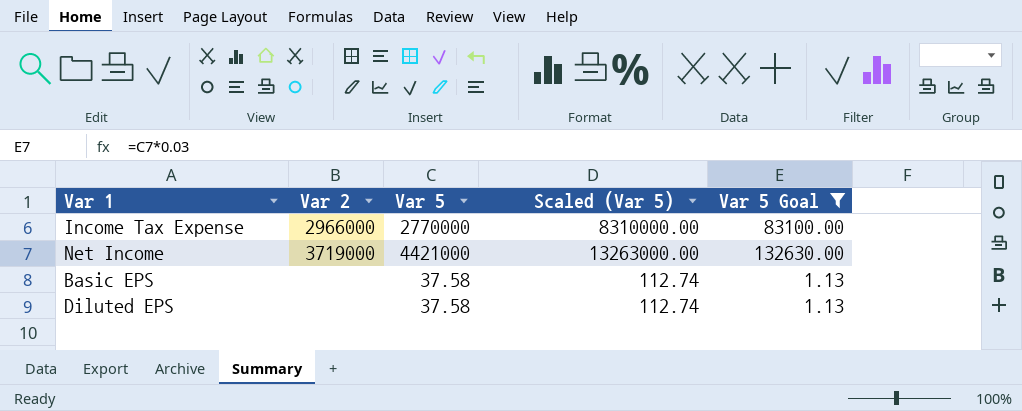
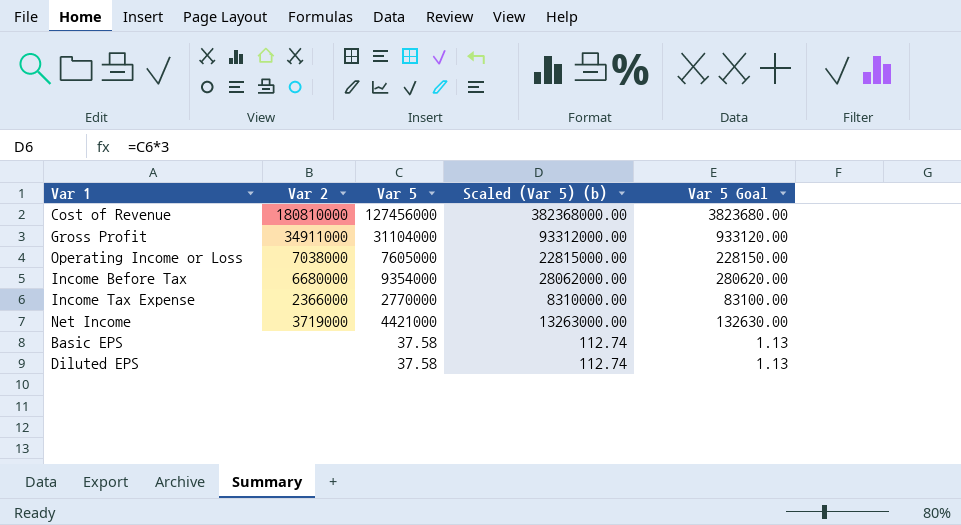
filter: Var 5 Goal <= 132630.00 -> none
column name: Scaled (Var 5) -> Scaled (Var 5) (b)
Income Tax Expense | Var 2: 2966000 -> 2366000

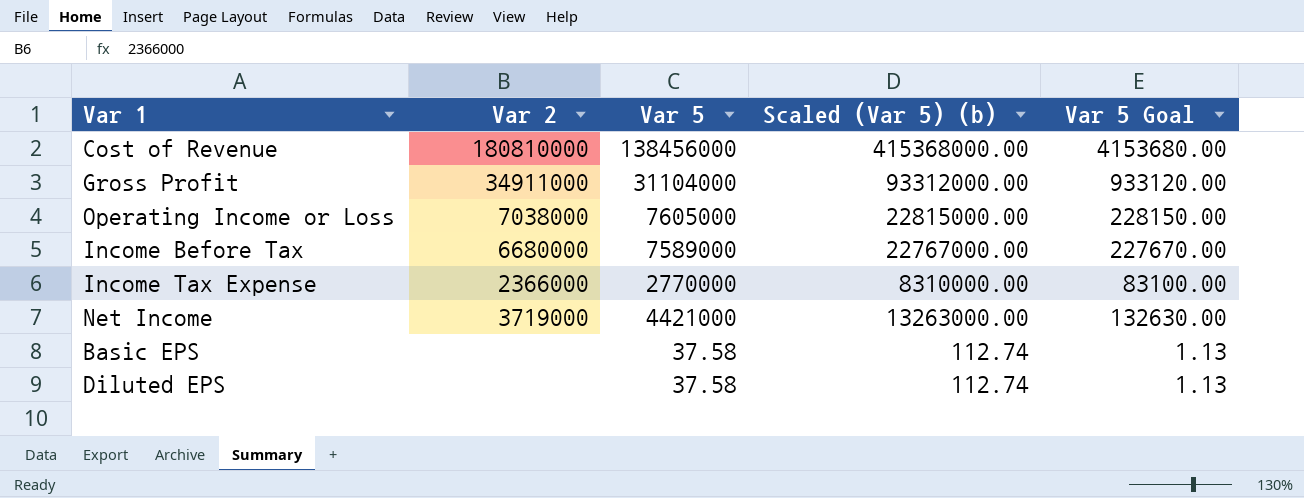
Cost of Revenue | Var 5: 127456000 -> 138456000
Cost of Revenue | Scaled (Var 5) (b): 382368000.00 -> 415368000.00
Cost of Revenue | Var 5 Goal: 3823680.00 -> 4153680.00
Income Before Tax | Var 5: 9354000 -> 7589000
Income Before Tax | Scaled (Var 5) (b): 28062000.00 -> 22767000.00
Income Before Tax | Var 5 Goal: 280620.00 -> 227670.00

